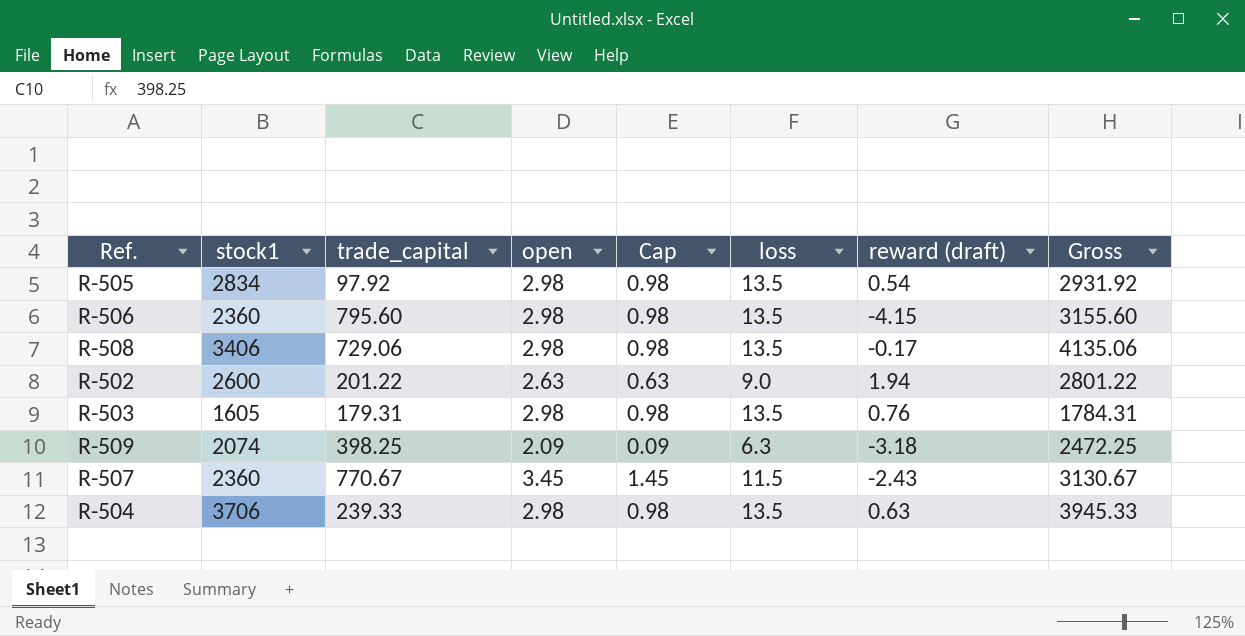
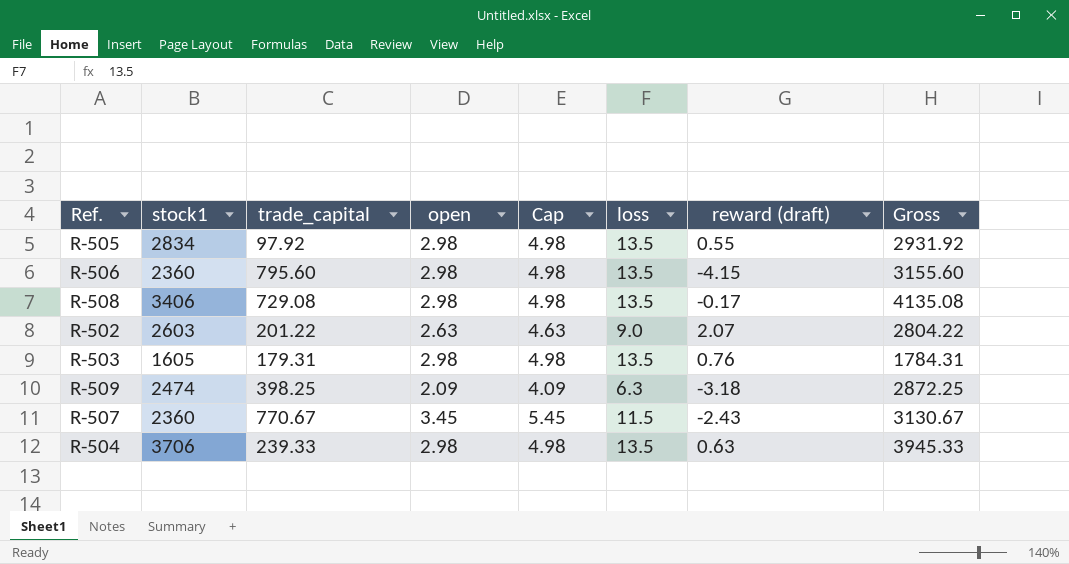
column Cap | formula: [open] - 2 -> [open] + 2
R-505 | reward (draft): 0.54 -> 0.55
R-508 | trade_capital: 729.06 -> 729.08
R-508 | Gross: 4135.06 -> 4135.08
R-502 | stock1: 2600 -> 2603
R-502 | reward (draft): 1.94 -> 2.07
R-502 | Gross: 2801.22 -> 2804.22
R-509 | stock1: 2074 -> 2474
R-509 | Gross: 2472.25 -> 2872.25

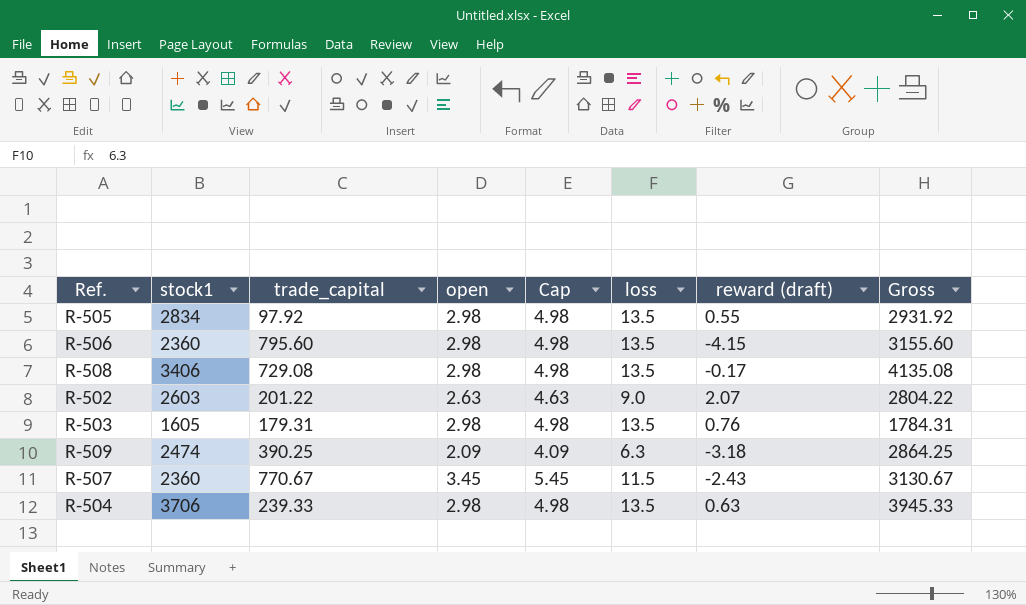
R-509 | trade_capital: 398.25 -> 390.25
R-509 | Gross: 2872.25 -> 2864.25

